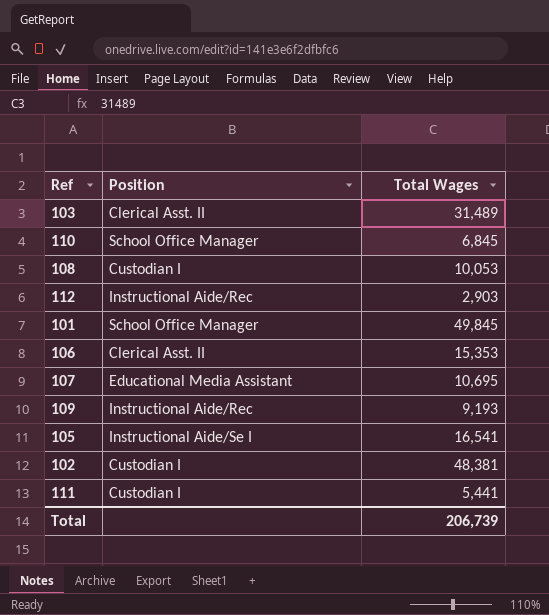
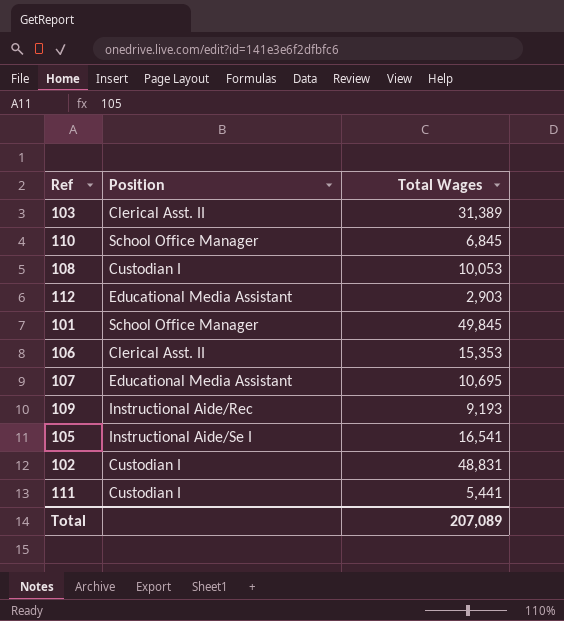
103 | Total Wages: 31,489 -> 31,389
112 | Position: Instructional Aide/Rec -> Educational Media Assistant
102 | Total Wages: 48,381 -> 48,831
Total | Total Wages: 206,739 -> 207,089

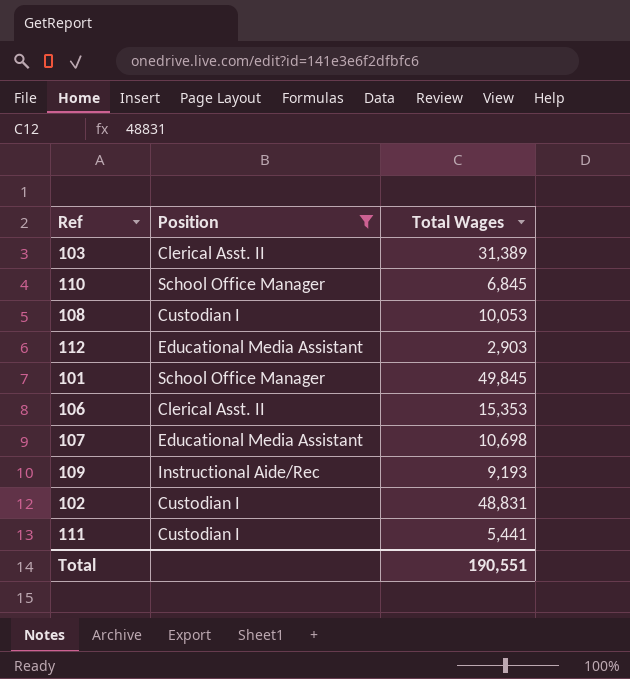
filter: none -> Position != Instructional Aide/Se I
107 | Total Wages: 10,695 -> 10,698
Total | Total Wages: 207,089 -> 190,551

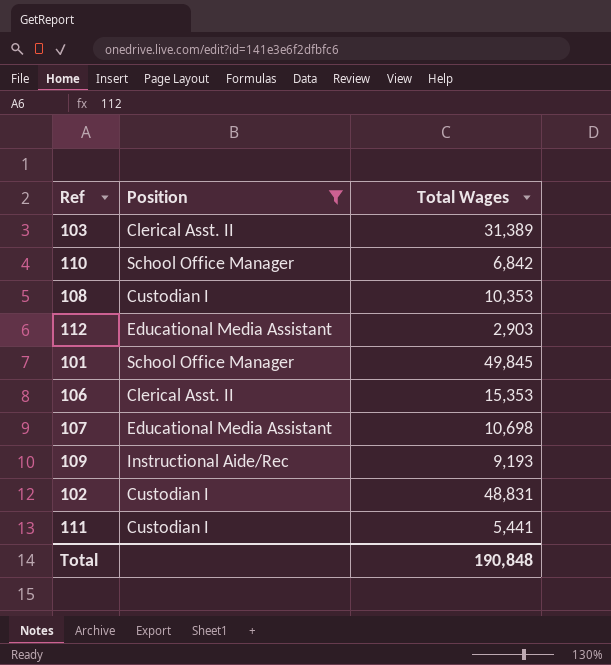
110 | Total Wages: 6,845 -> 6,842
108 | Total Wages: 10,053 -> 10,353
Total | Total Wages: 190,551 -> 190,848

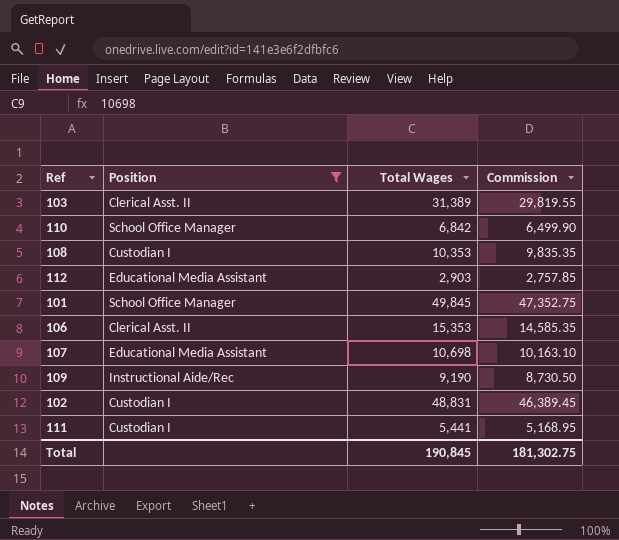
column Commission | formula: none -> [Total Wages] * 0.95
109 | Total Wages: 9,193 -> 9,190
Total | Total Wages: 190,848 -> 190,845

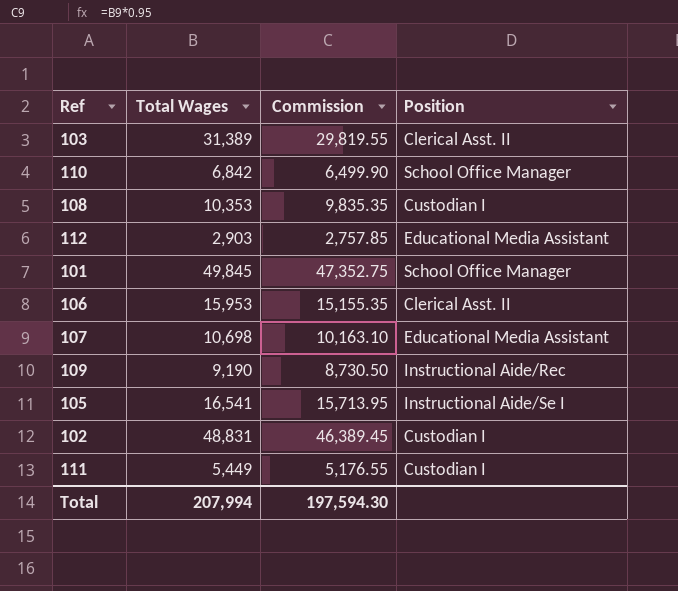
filter: Position != Instructional Aide/Se I -> none
column Position | position: 2 -> 4
106 | Total Wages: 15,353 -> 15,953
106 | Commission: 14,585.35 -> 15,155.35
111 | Total Wages: 5,441 -> 5,449
111 | Commission: 5,168.95 -> 5,176.55
Total | Total Wages: 190,845 -> 207,994
Total | Commission: 181,302.75 -> 197,594.30

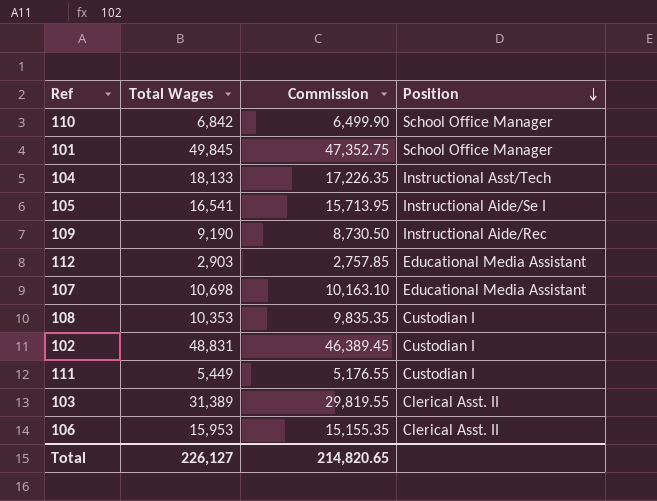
row order: none -> Position descending
row 104: none -> 18,133 | 17,226.35 | Instructional Asst/Tech
Total | Total Wages: 207,994 -> 226,127
Total | Commission: 197,594.30 -> 214,820.65

